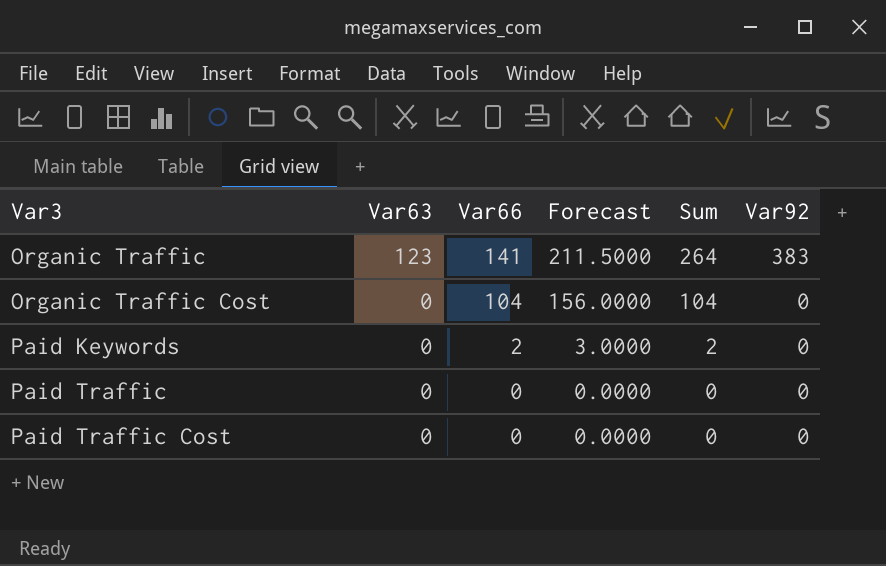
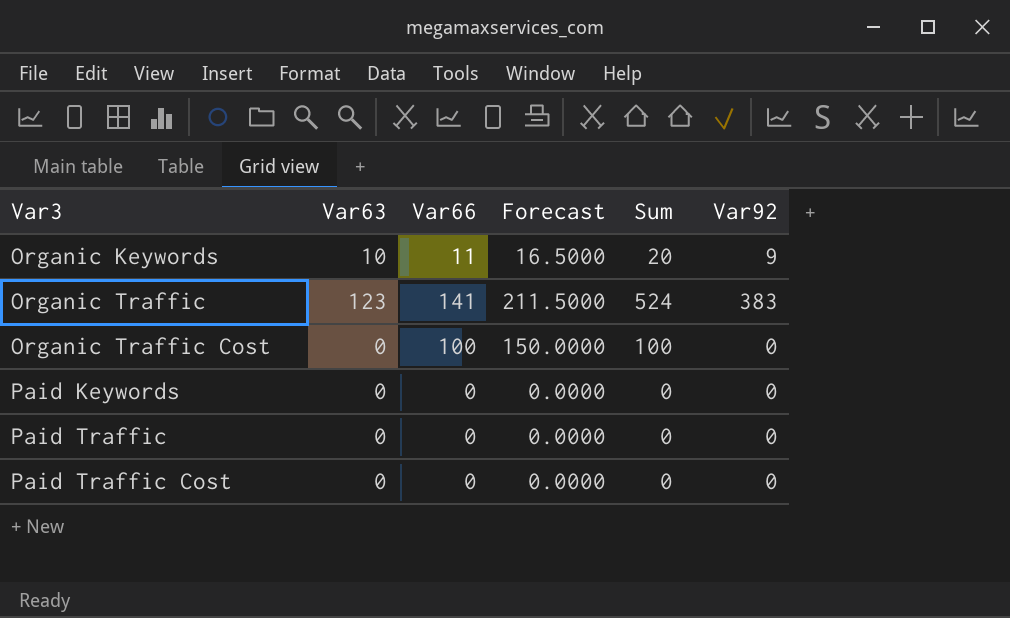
column Sum | formula: [Var63] + [Var66] -> [Var66] + [Var92]
row Organic Keywords: none -> 10 | 11 | 16.5000 | 20 | 9
Organic Traffic Cost | Var66: 104 -> 100
Organic Traffic Cost | Forecast: 156.0000 -> 150.0000
Paid Keywords | Var66: 2 -> 0
Paid Keywords | Forecast: 3.0000 -> 0.0000

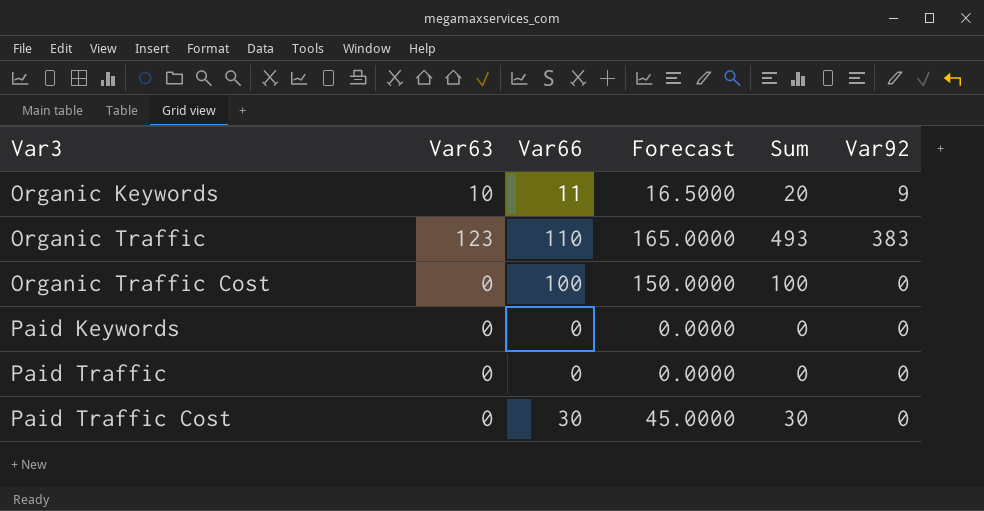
Organic Traffic | Var66: 141 -> 110
Organic Traffic | Forecast: 211.5000 -> 165.0000
Organic Traffic | Sum: 524 -> 493
Paid Traffic Cost | Var66: 0 -> 30
Paid Traffic Cost | Forecast: 0.0000 -> 45.0000
Paid Traffic Cost | Sum: 0 -> 30

